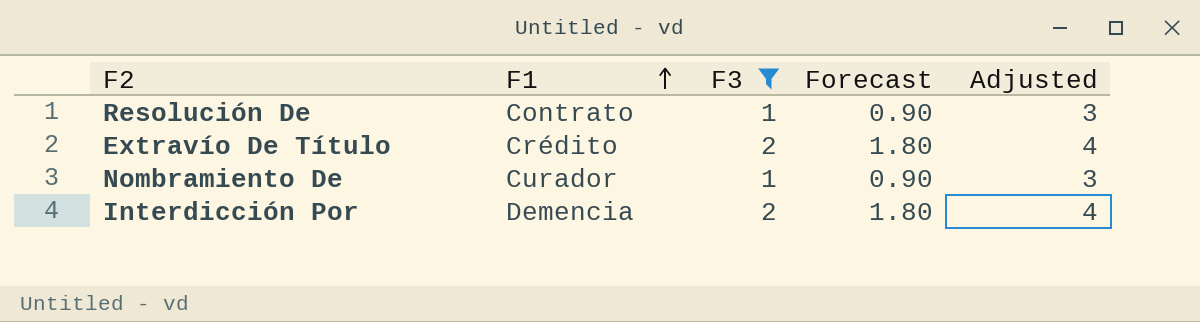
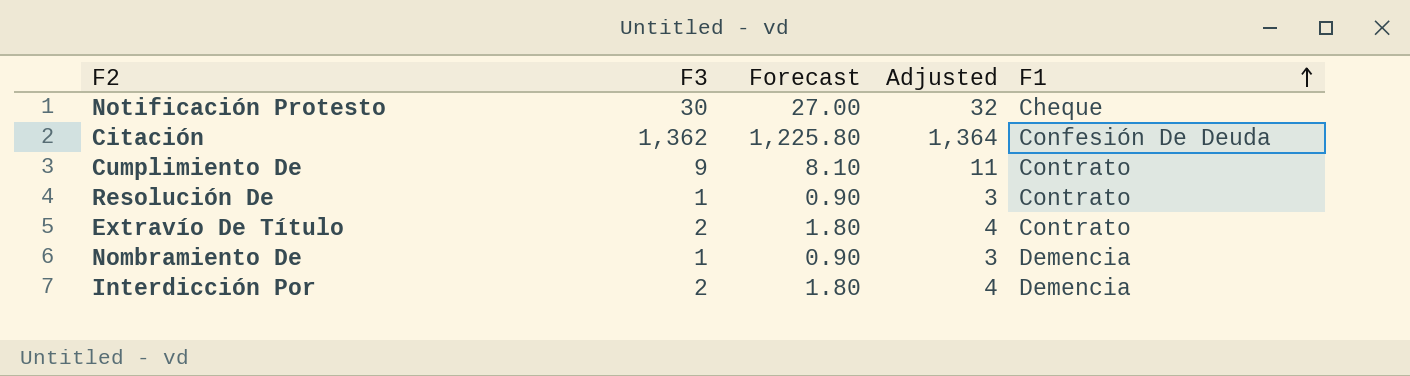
filter: F3 <= 2 -> none
column F1 | position: 2 -> 5
Extravío De Título | F1: Crédito -> Contrato
Nombramiento De | F1: Curador -> Demencia

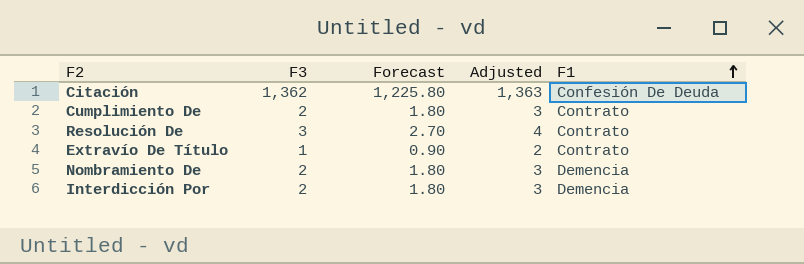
column Adjusted | formula: [F3] + 2 -> [F3] + 1
row Notificación Protesto: 30 | 27.00 | 32 | Cheque -> none
Cumplimiento De | F3: 9 -> 2
Cumplimiento De | Forecast: 8.10 -> 1.80
Resolución De | F3: 1 -> 3
Resolución De | Forecast: 0.90 -> 2.70
Extravío De Título | F3: 2 -> 1
Extravío De Título | Forecast: 1.80 -> 0.90
Nombramiento De | F3: 1 -> 2
Nombramiento De | Forecast: 0.90 -> 1.80

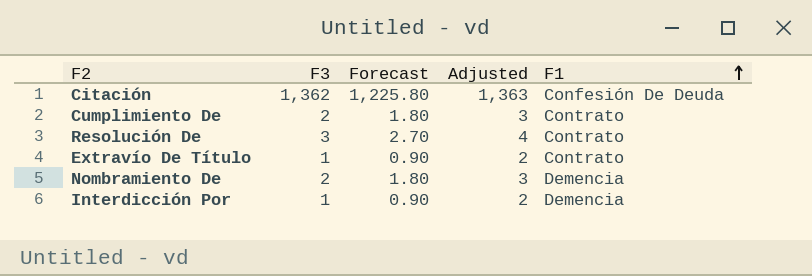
Interdicción Por | F3: 2 -> 1
Interdicción Por | Forecast: 1.80 -> 0.90
Interdicción Por | Adjusted: 3 -> 2

